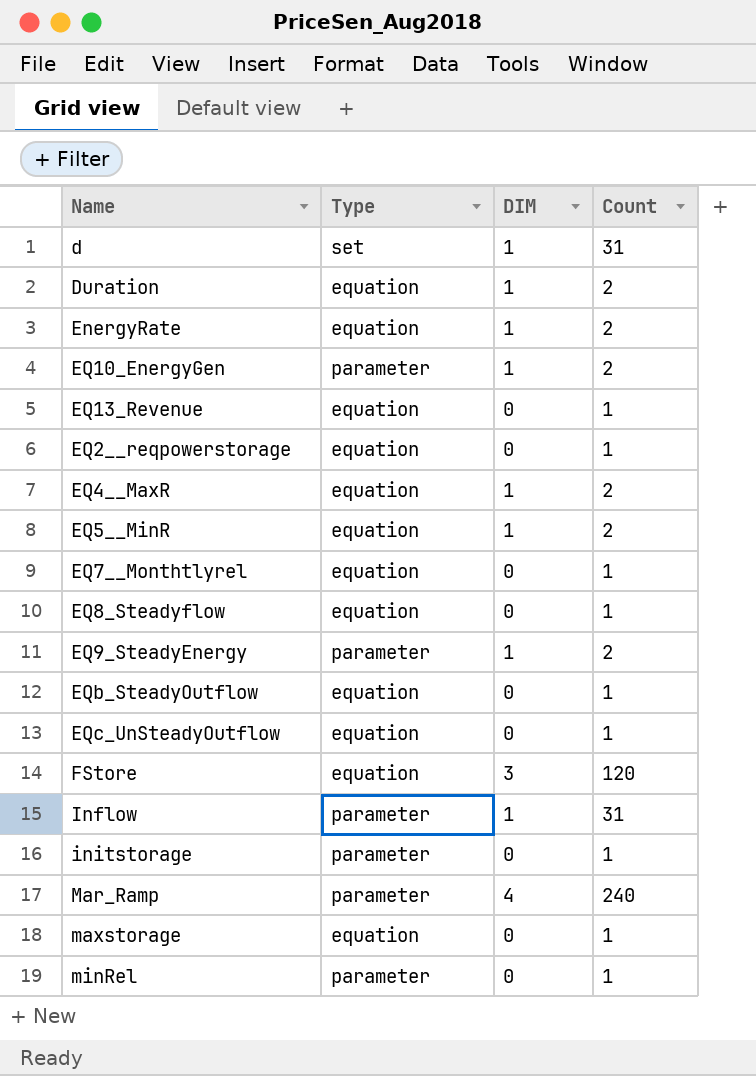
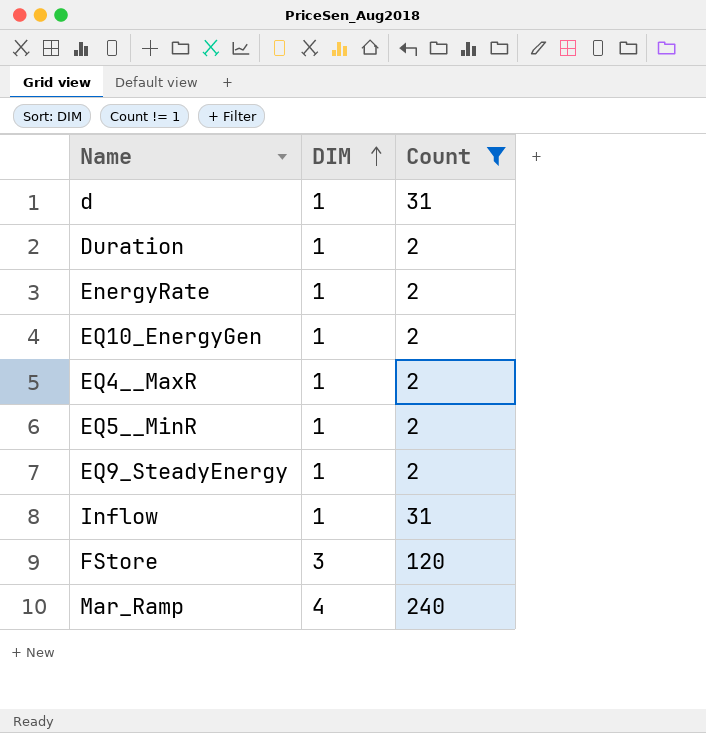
filter: none -> Count != 1
row order: none -> DIM ascending
column Type | position: 2 -> none

